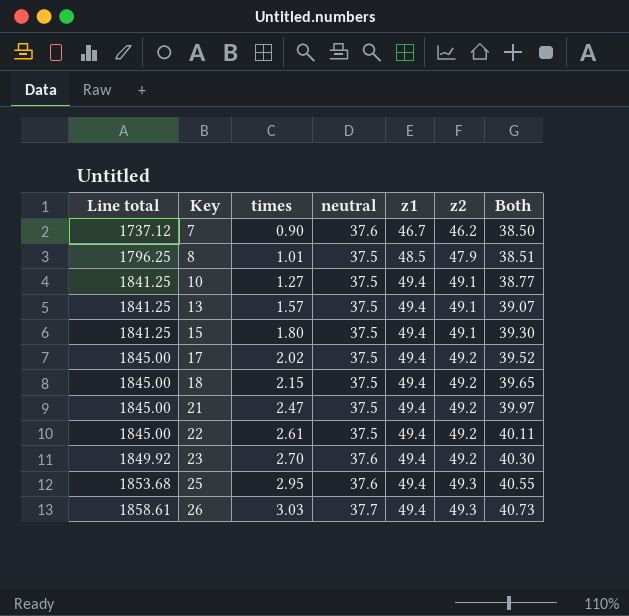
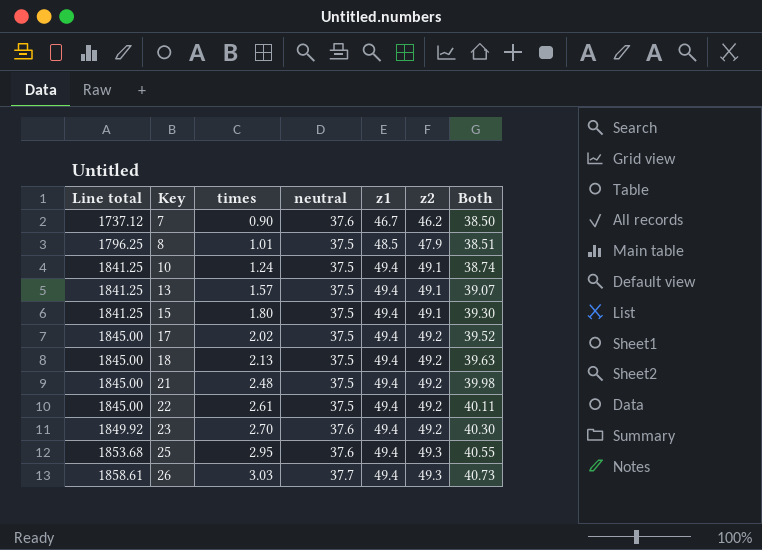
10 | times: 1.27 -> 1.24
10 | Both: 38.77 -> 38.74
18 | times: 2.15 -> 2.13
18 | Both: 39.65 -> 39.63
21 | times: 2.47 -> 2.48
21 | Both: 39.97 -> 39.98

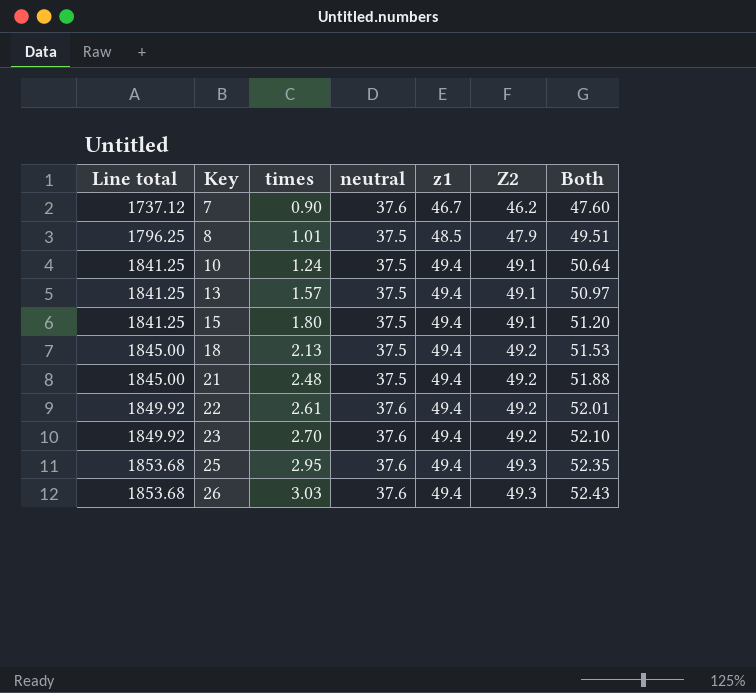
column name: z2 -> Z2
column Both | formula: [times] + [neutral] -> [times] + [z1]
row 17: 1845.00 | 2.02 | 37.5 | 49.4 | 49.2 | 39.52 -> none
22 | Line total: 1845.00 -> 1849.92
22 | neutral: 37.5 -> 37.6
26 | Line total: 1858.61 -> 1853.68
26 | neutral: 37.7 -> 37.6

